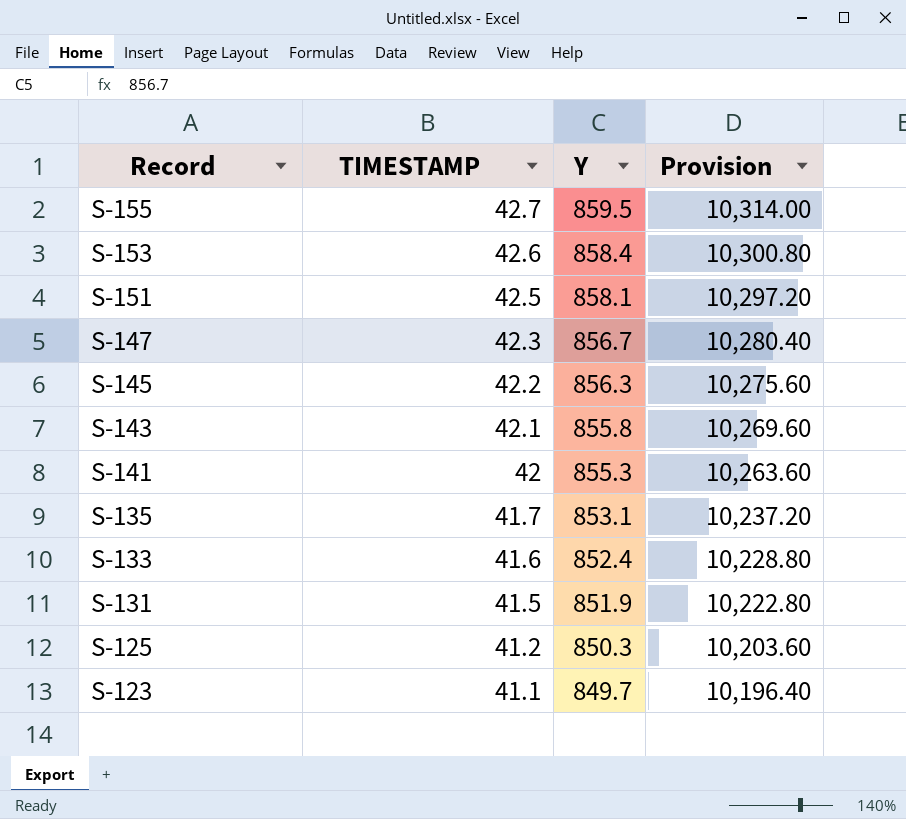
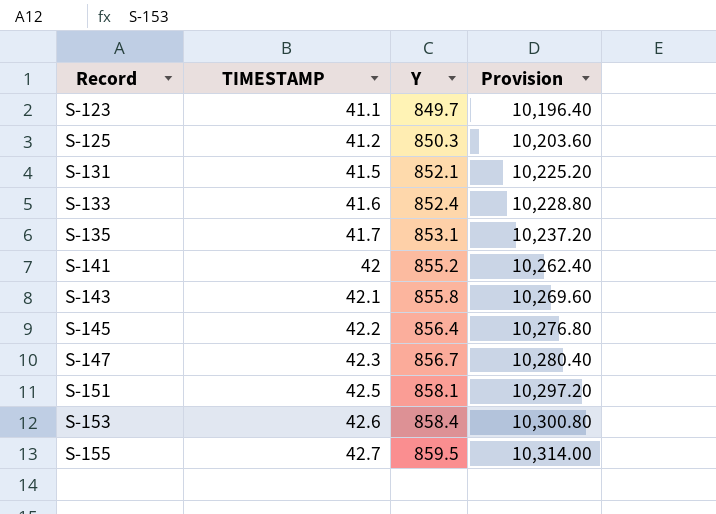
row order: Record descending -> Record ascending
S-131 | Y: 851.9 -> 852.1
S-131 | Provision: 10,222.80 -> 10,225.20
S-141 | Y: 855.3 -> 855.2
S-141 | Provision: 10,263.60 -> 10,262.40
S-145 | Y: 856.3 -> 856.4
S-145 | Provision: 10,275.60 -> 10,276.80

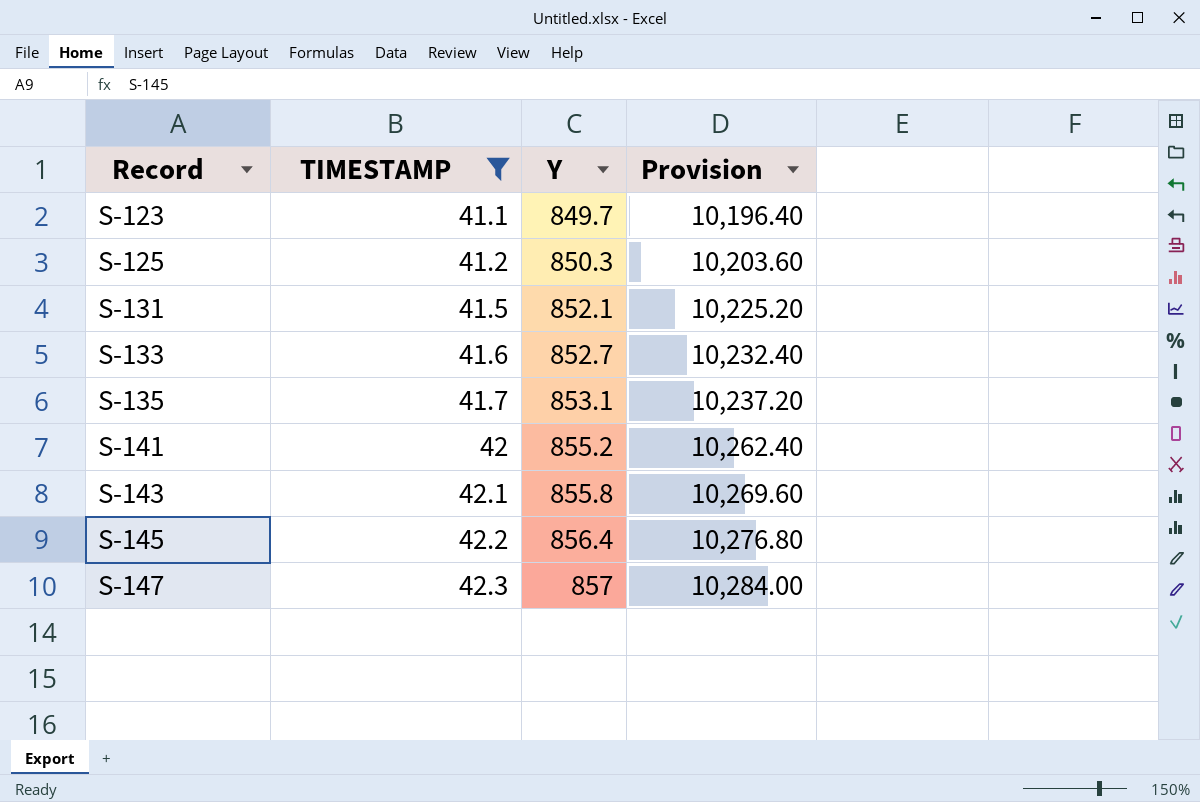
filter: none -> TIMESTAMP <= 42.3
S-133 | Y: 852.4 -> 852.7
S-133 | Provision: 10,228.80 -> 10,232.40
S-147 | Y: 856.7 -> 857
S-147 | Provision: 10,280.40 -> 10,284.00

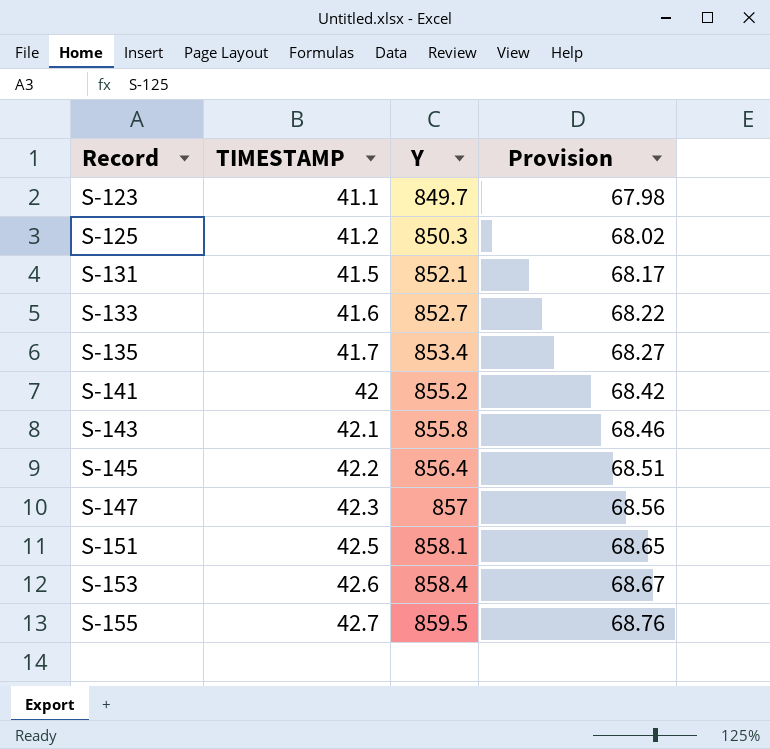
filter: TIMESTAMP <= 42.3 -> none
column Provision | formula: [Y] * 12 -> [Y] * 0.08
S-135 | Y: 853.1 -> 853.4

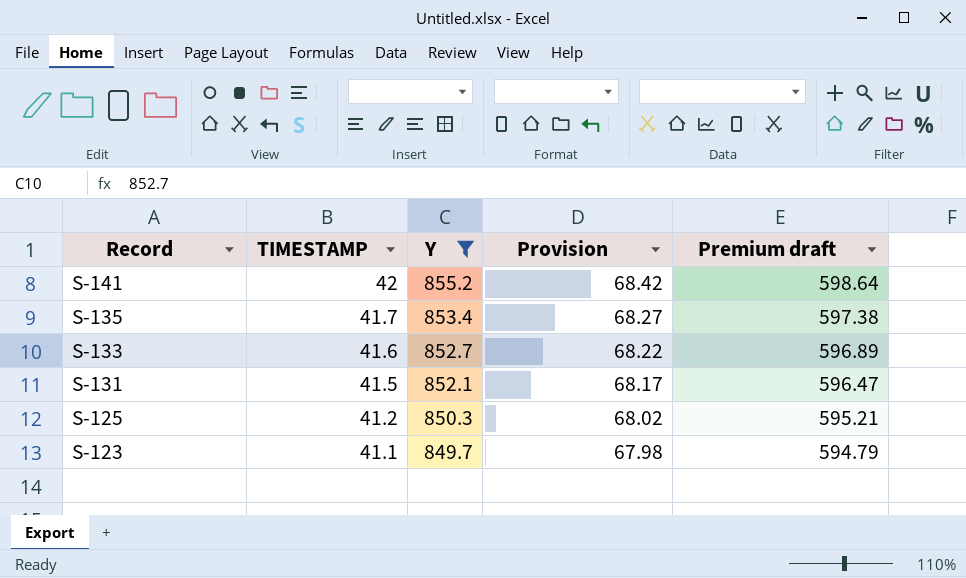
filter: none -> Y <= 855.2
row order: Record ascending -> Record descending
column Premium draft | formula: none -> [Y] * 0.7

